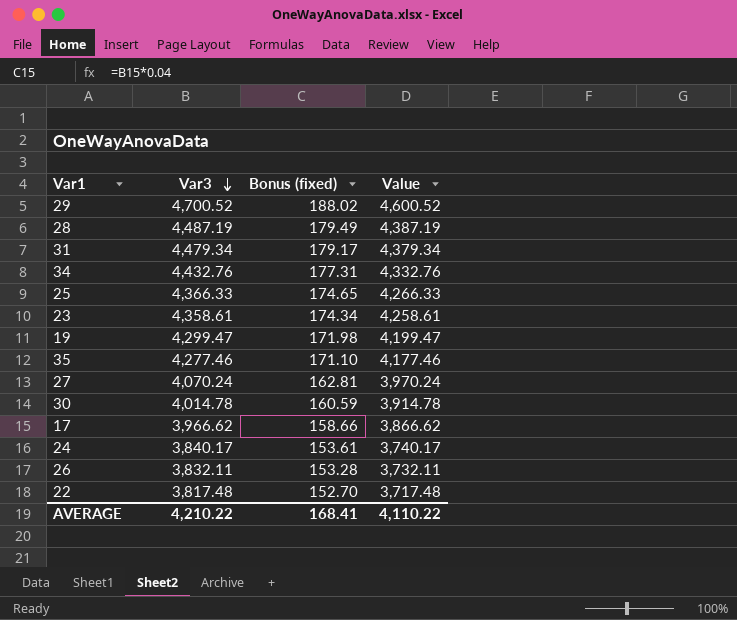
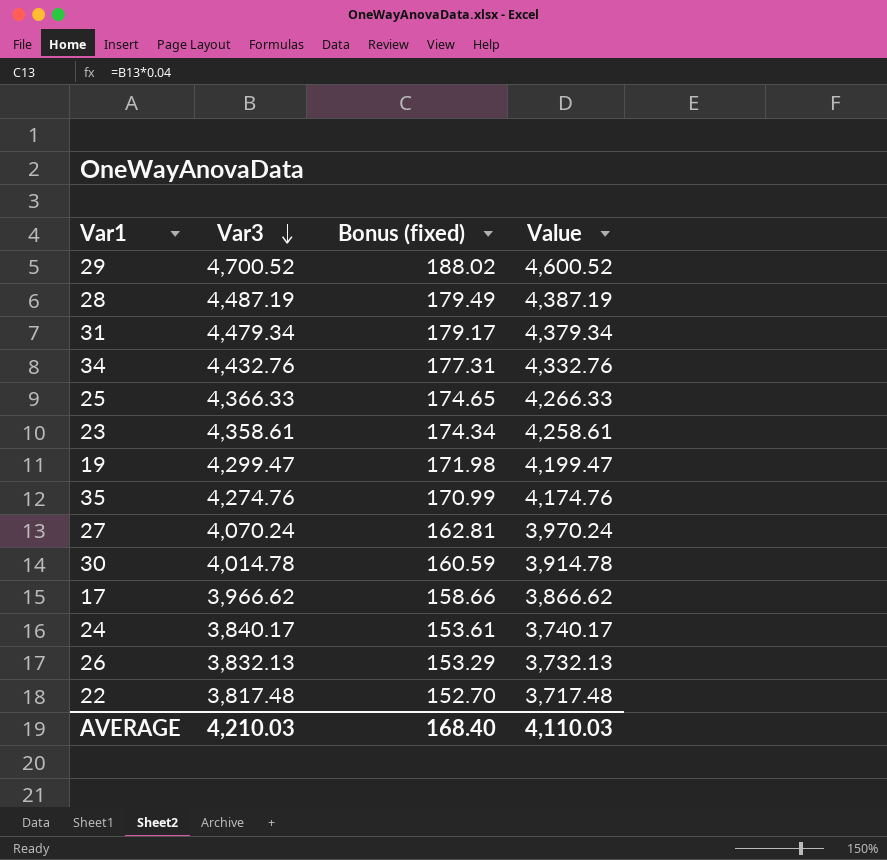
35 | Var3: 4,277.46 -> 4,274.76
35 | Bonus (fixed): 171.10 -> 170.99
35 | Value: 4,177.46 -> 4,174.76
26 | Var3: 3,832.11 -> 3,832.13
26 | Bonus (fixed): 153.28 -> 153.29
26 | Value: 3,732.11 -> 3,732.13
AVERAGE | Var3: 4,210.22 -> 4,210.03
AVERAGE | Bonus (fixed): 168.41 -> 168.40
AVERAGE | Value: 4,110.22 -> 4,110.03

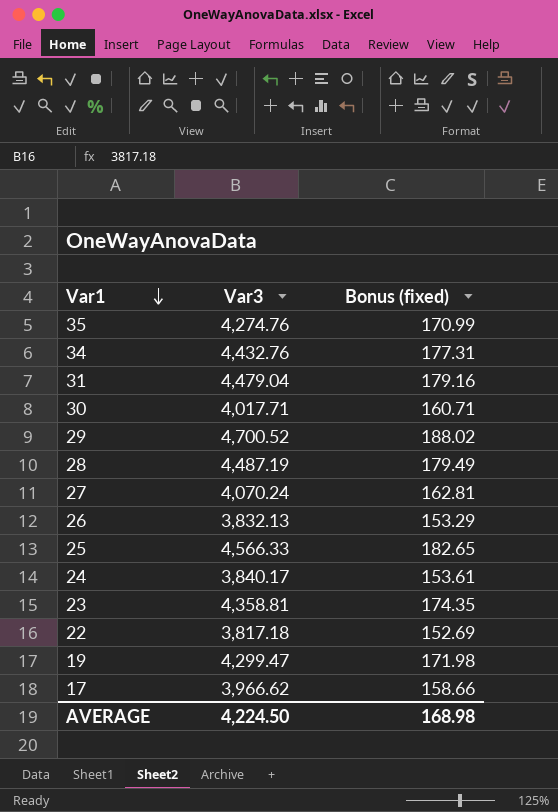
row order: Var3 descending -> Var1 descending
column Value | formula: [Var3] - 100 -> none
31 | Var3: 4,479.34 -> 4,479.04
31 | Bonus (fixed): 179.17 -> 179.16
30 | Var3: 4,014.78 -> 4,017.71
30 | Bonus (fixed): 160.59 -> 160.71
25 | Var3: 4,366.33 -> 4,566.33
25 | Bonus (fixed): 174.65 -> 182.65
23 | Var3: 4,358.61 -> 4,358.81
23 | Bonus (fixed): 174.34 -> 174.35
22 | Var3: 3,817.48 -> 3,817.18
22 | Bonus (fixed): 152.70 -> 152.69
AVERAGE | Var3: 4,210.03 -> 4,224.50
AVERAGE | Bonus (fixed): 168.40 -> 168.98

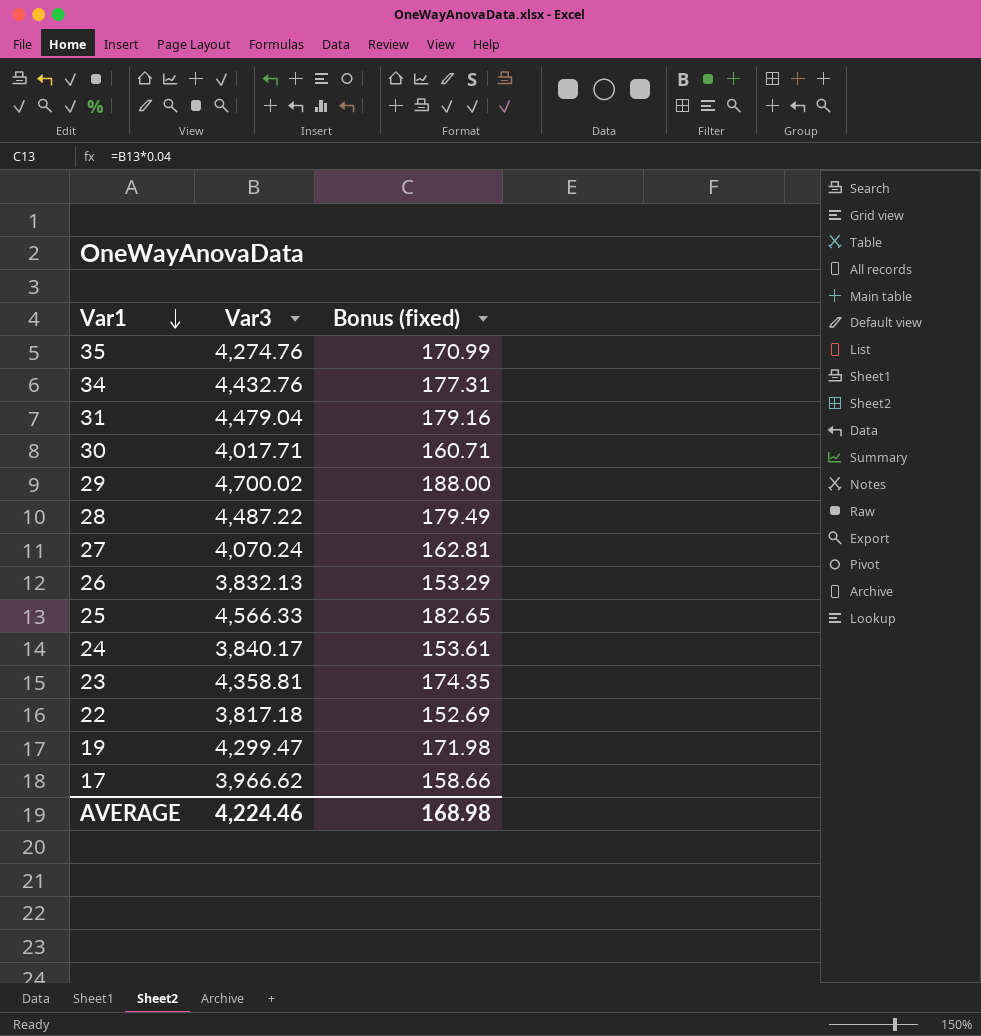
29 | Var3: 4,700.52 -> 4,700.02
29 | Bonus (fixed): 188.02 -> 188.00
28 | Var3: 4,487.19 -> 4,487.22
AVERAGE | Var3: 4,224.50 -> 4,224.46

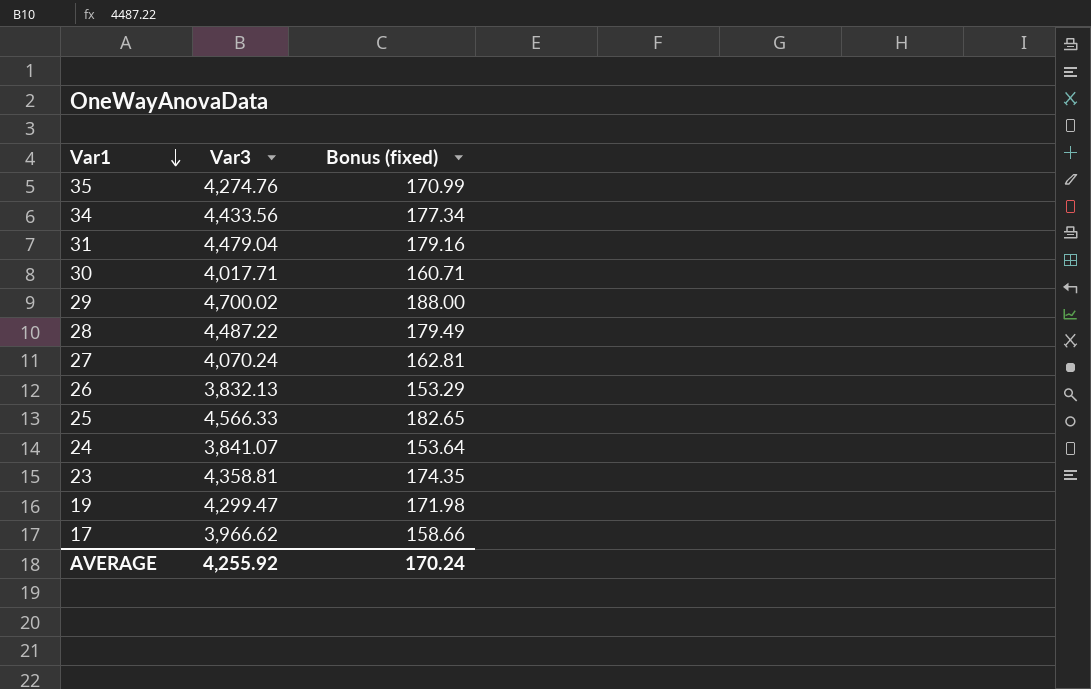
row 22: 3,817.18 | 152.69 -> none
34 | Var3: 4,432.76 -> 4,433.56
34 | Bonus (fixed): 177.31 -> 177.34
24 | Var3: 3,840.17 -> 3,841.07
24 | Bonus (fixed): 153.61 -> 153.64
AVERAGE | Var3: 4,224.46 -> 4,255.92
AVERAGE | Bonus (fixed): 168.98 -> 170.24

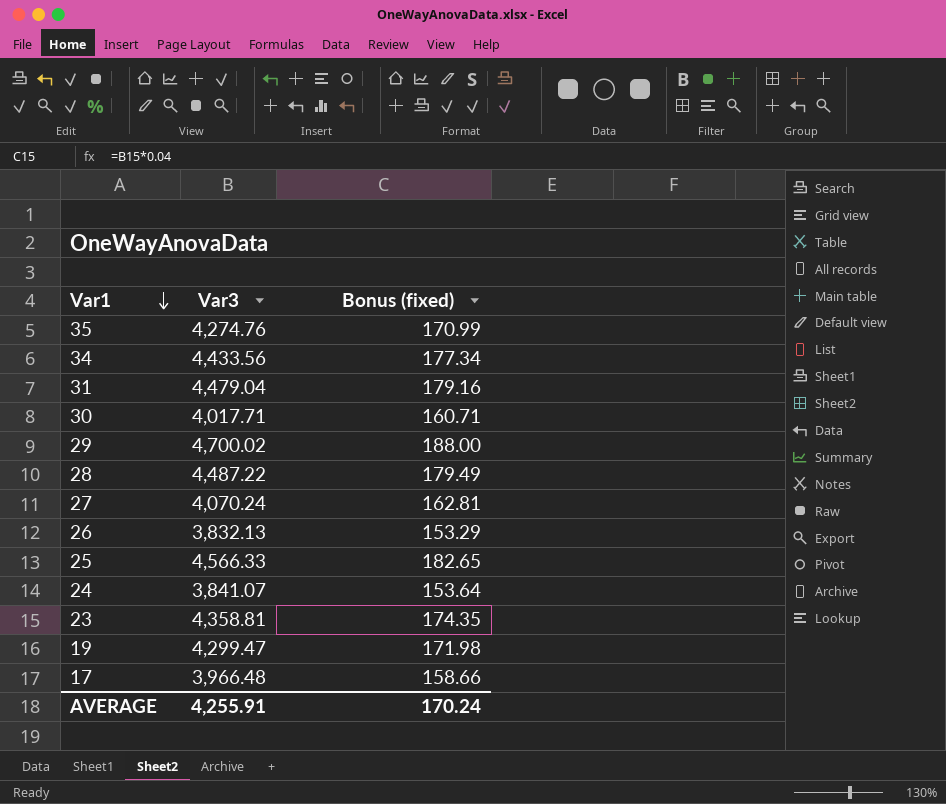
17 | Var3: 3,966.62 -> 3,966.48
AVERAGE | Var3: 4,255.92 -> 4,255.91

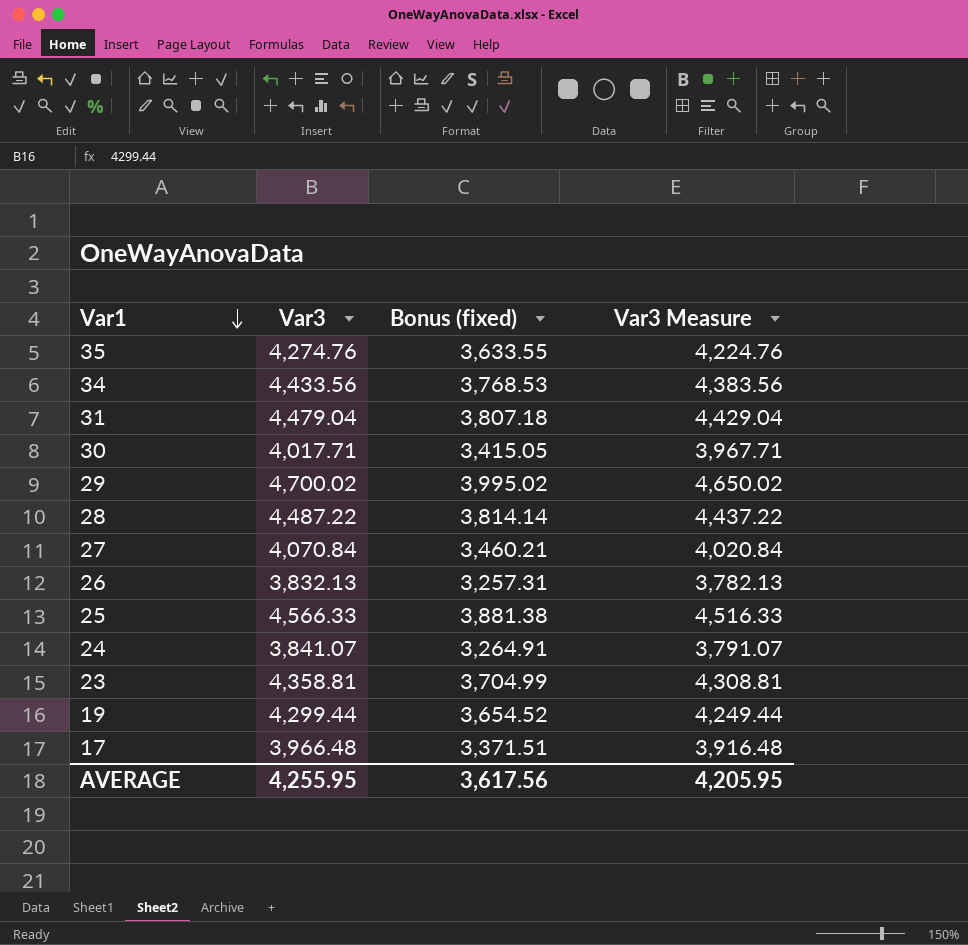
column Bonus (fixed) | formula: [Var3] * 0.04 -> [Var3] * 0.85
column Var3 Measure | formula: none -> [Var3] - 50
27 | Var3: 4,070.24 -> 4,070.84
19 | Var3: 4,299.47 -> 4,299.44
AVERAGE | Var3: 4,255.91 -> 4,255.95
AVERAGE | Bonus (fixed): 170.24 -> 3,617.56

